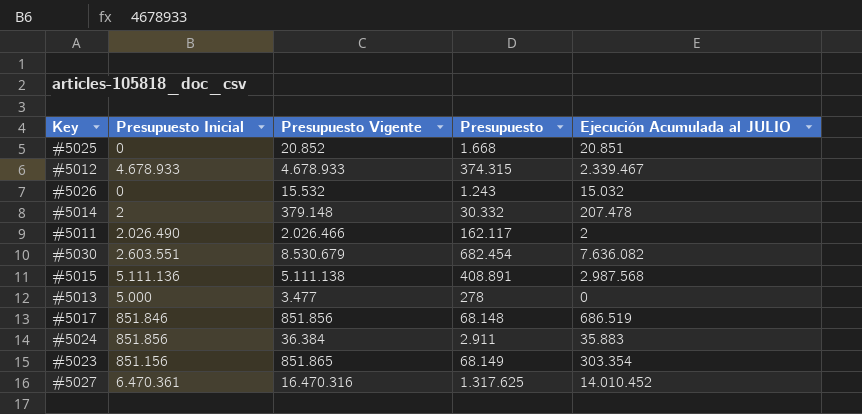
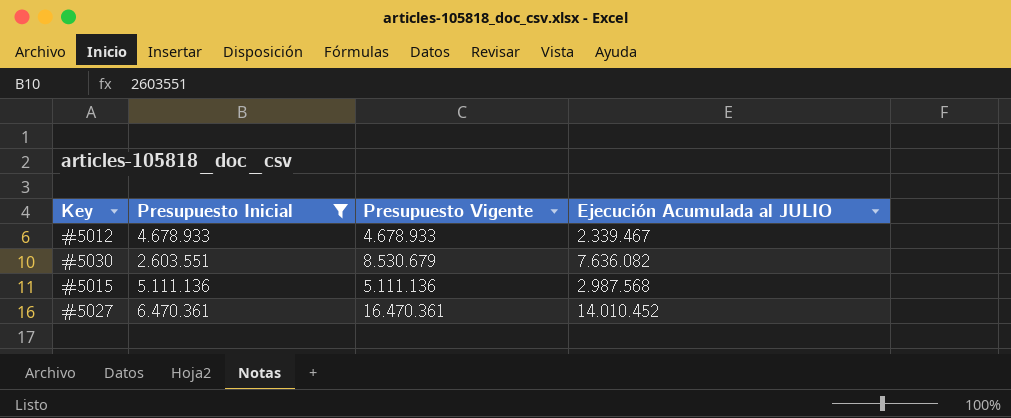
filter: none -> Presupuesto Inicial >= 2.603.551
column Presupuesto | formula: [Presupuesto Vigente] * 0,08 -> none
#5015 | Presupuesto Vigente: 5.111.138 -> 5.111.136
#5027 | Presupuesto Vigente: 16.470.316 -> 16.470.361

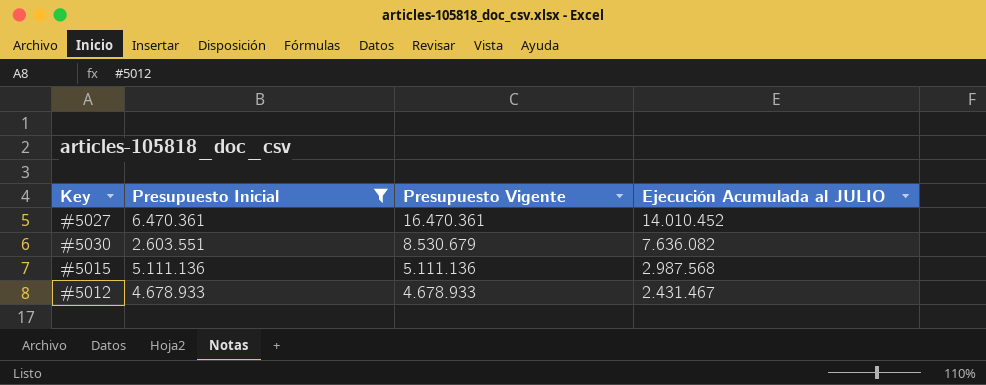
row order: none -> Presupuesto Vigente descending
#5012 | Ejecución Acumulada al JULIO: 2.339.467 -> 2.431.467

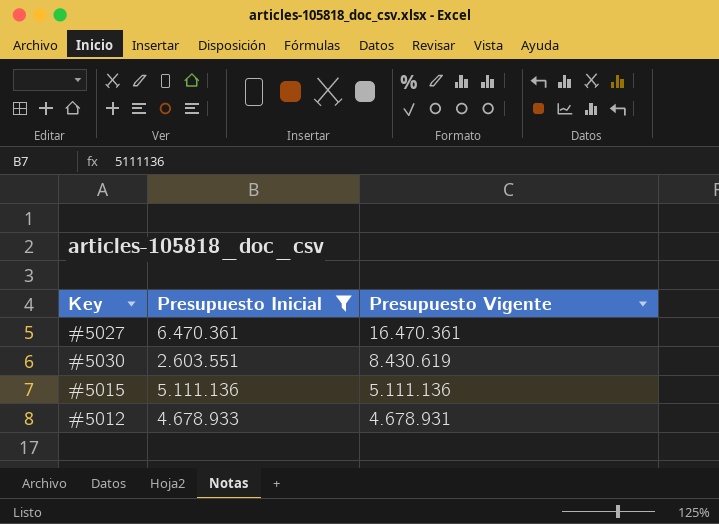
column Ejecución Acumulada al JULIO | position: 4 -> none
#5030 | Presupuesto Vigente: 8.530.679 -> 8.430.619
#5012 | Presupuesto Vigente: 4.678.933 -> 4.678.931

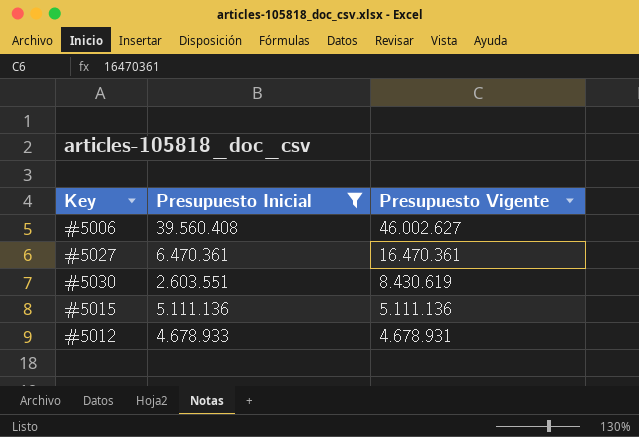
row #5006: none -> 39.560.408 | 46.002.627

